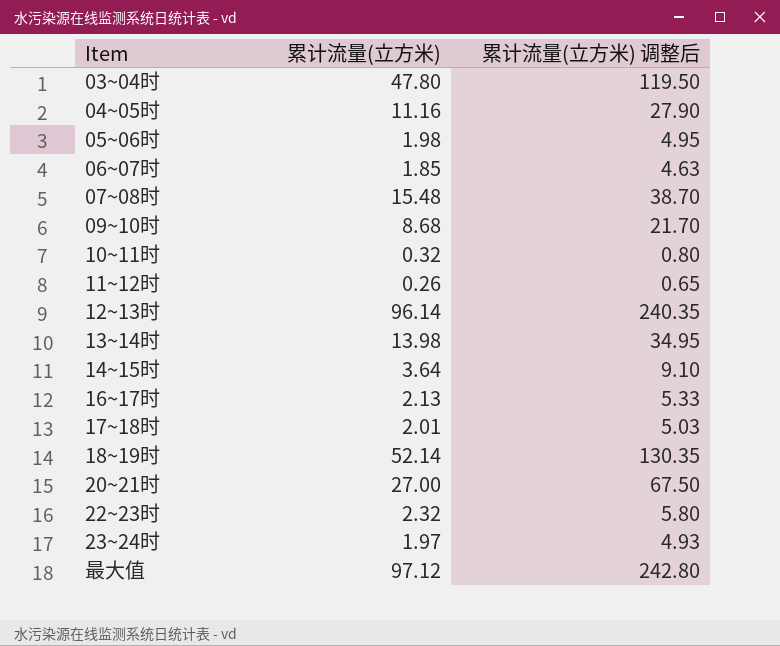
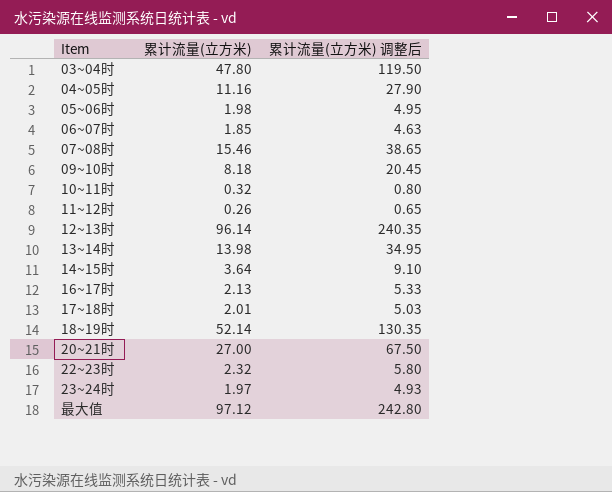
07~08时 | 累计流量(立方米): 15.48 -> 15.46
07~08时 | 累计流量(立方米) 调整后: 38.70 -> 38.65
09~10时 | 累计流量(立方米): 8.68 -> 8.18
09~10时 | 累计流量(立方米) 调整后: 21.70 -> 20.45

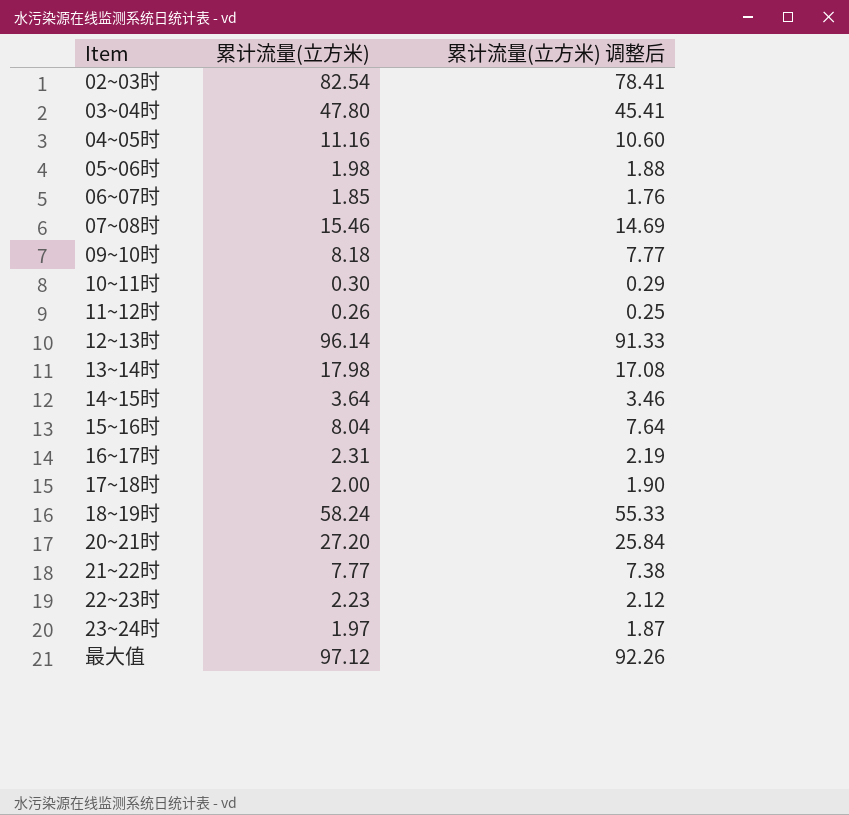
column 累计流量(立方米) 调整后 | formula: [累计流量(立方米)] * 2.5 -> [累计流量(立方米)] * 0.95
row 02~03时: none -> 82.54 | 78.41
10~11时 | 累计流量(立方米): 0.32 -> 0.30
13~14时 | 累计流量(立方米): 13.98 -> 17.98
row 15~16时: none -> 8.04 | 7.64
16~17时 | 累计流量(立方米): 2.13 -> 2.31
17~18时 | 累计流量(立方米): 2.01 -> 2.00
18~19时 | 累计流量(立方米): 52.14 -> 58.24
20~21时 | 累计流量(立方米): 27.00 -> 27.20
row 21~22时: none -> 7.77 | 7.38
22~23时 | 累计流量(立方米): 2.32 -> 2.23

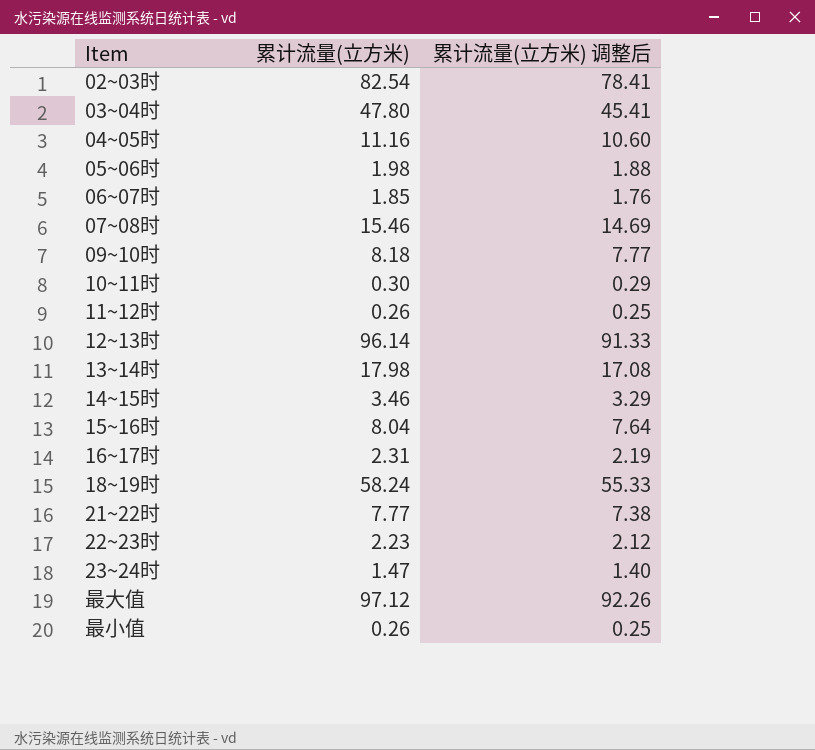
row 17~18时: 2.00 | 1.90 -> none
row 20~21时: 27.20 | 25.84 -> none
14~15时 | 累计流量(立方米): 3.64 -> 3.46
14~15时 | 累计流量(立方米) 调整后: 3.46 -> 3.29
23~24时 | 累计流量(立方米): 1.97 -> 1.47
23~24时 | 累计流量(立方米) 调整后: 1.87 -> 1.40
row 最小值: none -> 0.26 | 0.25

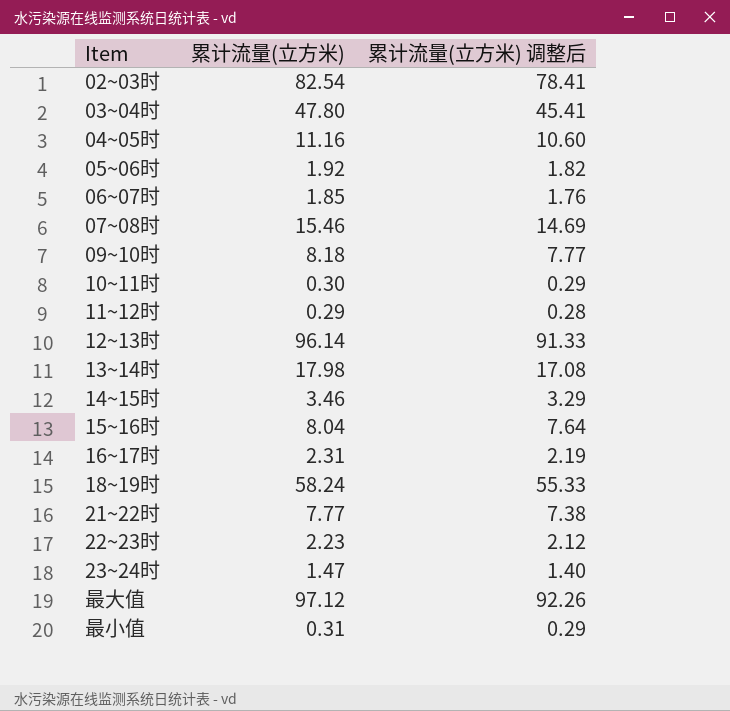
05~06时 | 累计流量(立方米): 1.98 -> 1.92
05~06时 | 累计流量(立方米) 调整后: 1.88 -> 1.82
11~12时 | 累计流量(立方米): 0.26 -> 0.29
11~12时 | 累计流量(立方米) 调整后: 0.25 -> 0.28
最小值 | 累计流量(立方米): 0.26 -> 0.31
最小值 | 累计流量(立方米) 调整后: 0.25 -> 0.29

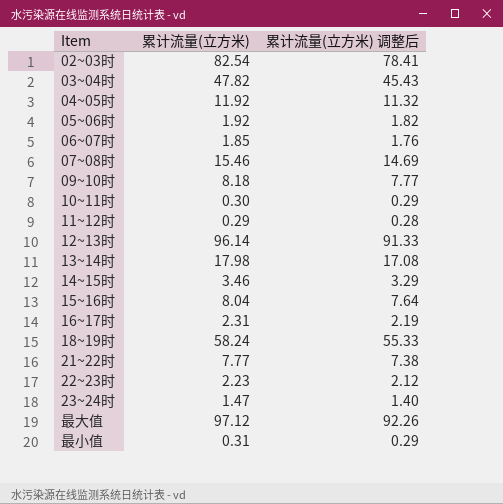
03~04时 | 累计流量(立方米): 47.80 -> 47.82
03~04时 | 累计流量(立方米) 调整后: 45.41 -> 45.43
04~05时 | 累计流量(立方米): 11.16 -> 11.92
04~05时 | 累计流量(立方米) 调整后: 10.60 -> 11.32

